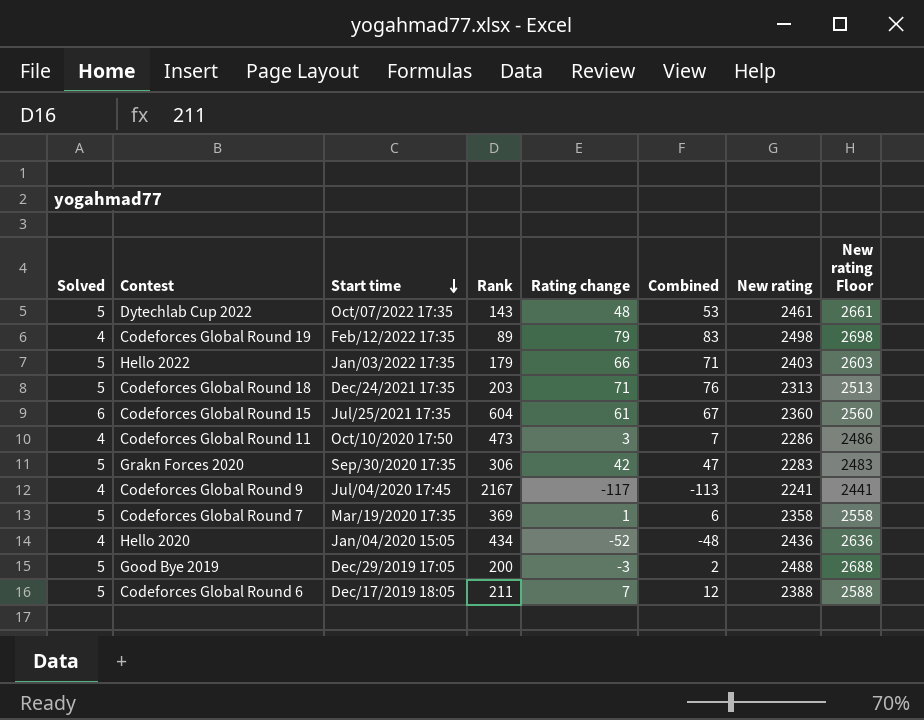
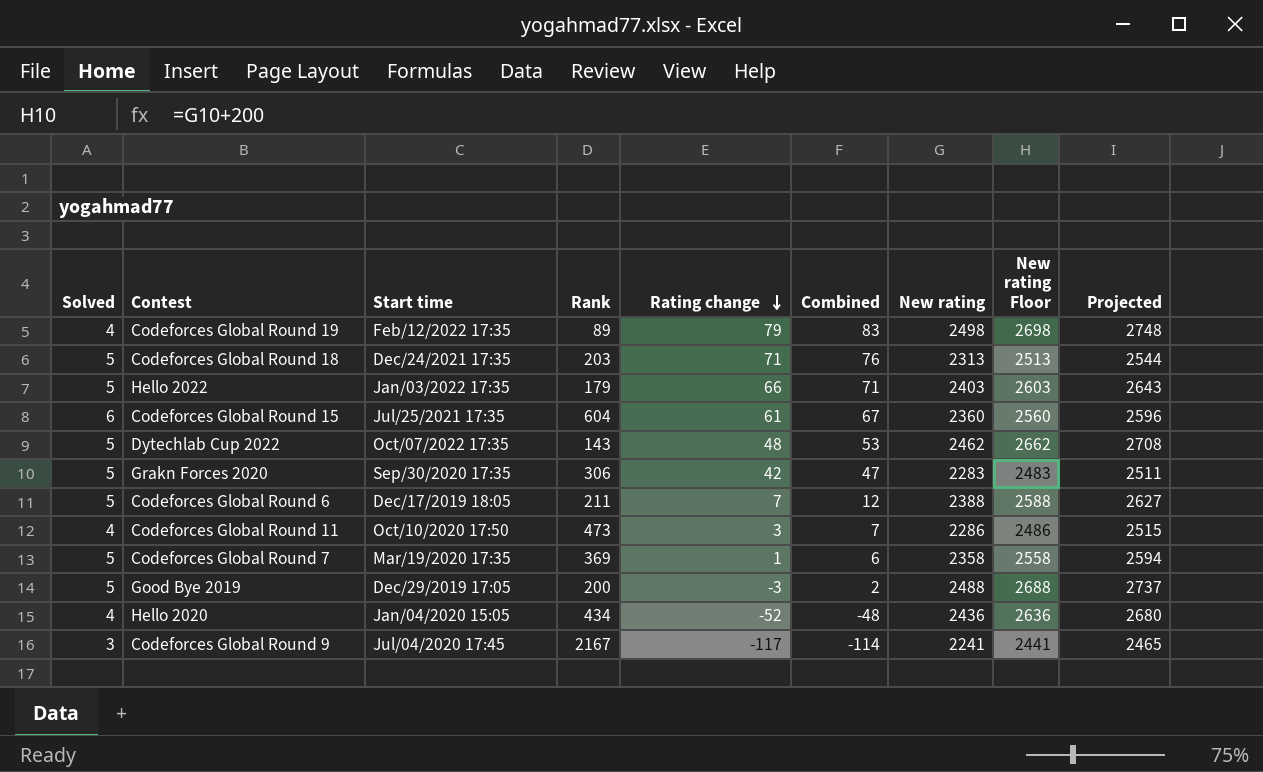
row order: Start time descending -> Rating change descending
column Projected | formula: none -> [New rating] * 1.1
Dytechlab Cup 2022 | New rating: 2461 -> 2462
Dytechlab Cup 2022 | New rating Floor: 2661 -> 2662
Codeforces Global Round 9 | Solved: 4 -> 3
Codeforces Global Round 9 | Combined: -113 -> -114

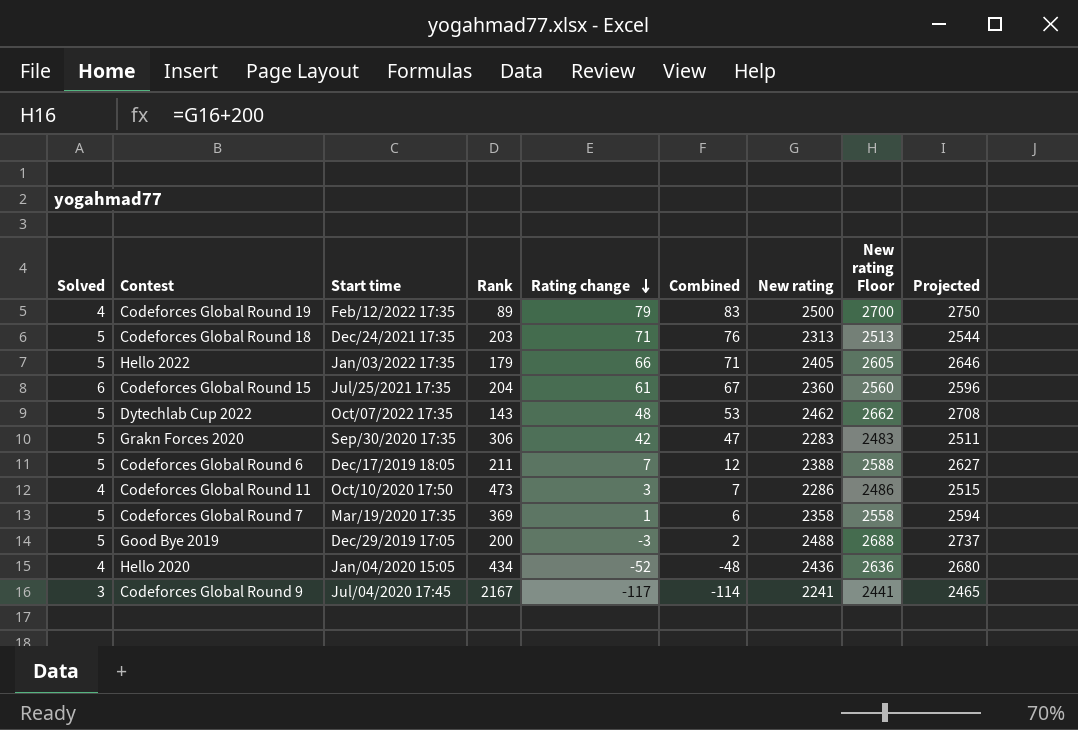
Codeforces Global Round 19 | New rating: 2498 -> 2500
Codeforces Global Round 19 | New rating Floor: 2698 -> 2700
Codeforces Global Round 19 | Projected: 2748 -> 2750
Hello 2022 | New rating: 2403 -> 2405
Hello 2022 | New rating Floor: 2603 -> 2605
Hello 2022 | Projected: 2643 -> 2646
Codeforces Global Round 15 | Rank: 604 -> 204

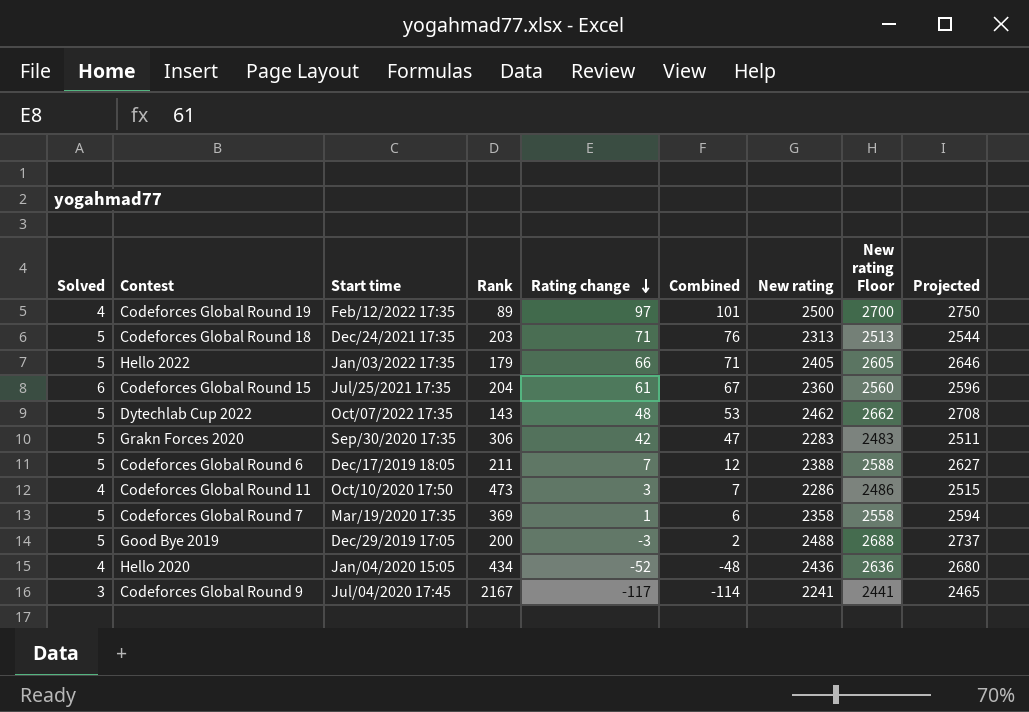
Codeforces Global Round 19 | Rating change: 79 -> 97
Codeforces Global Round 19 | Combined: 83 -> 101

